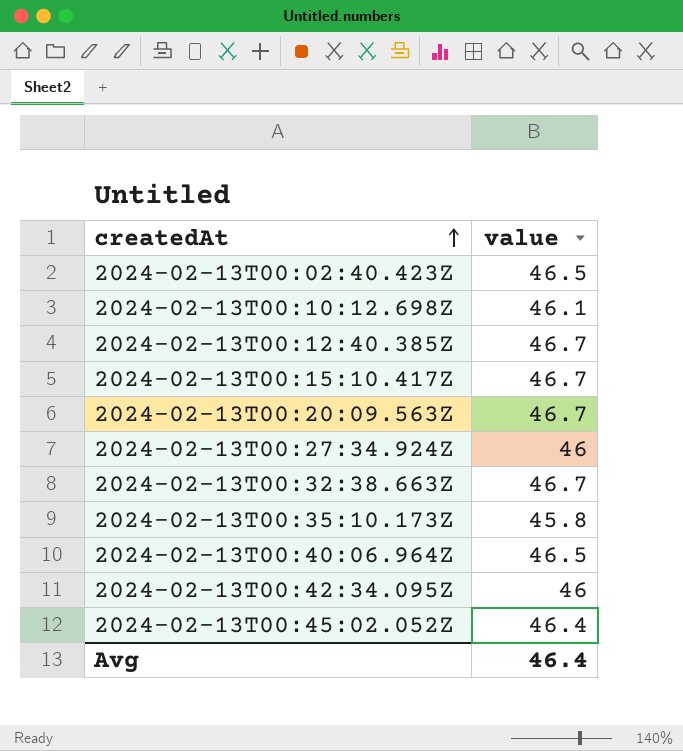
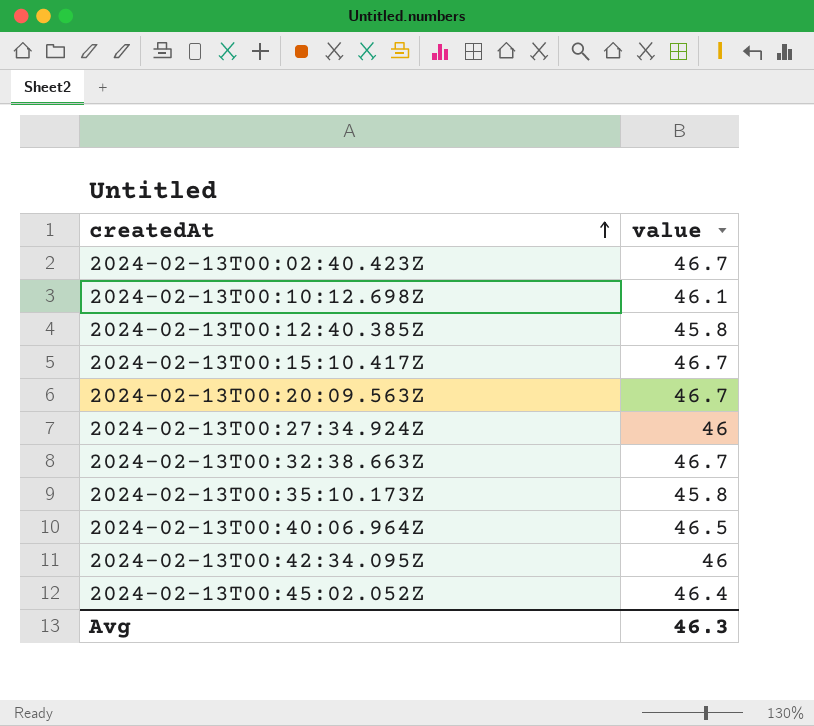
2024-02-13T00:02:40.423Z | value: 46.5 -> 46.7
2024-02-13T00:12:40.385Z | value: 46.7 -> 45.8
Avg | value: 46.4 -> 46.3

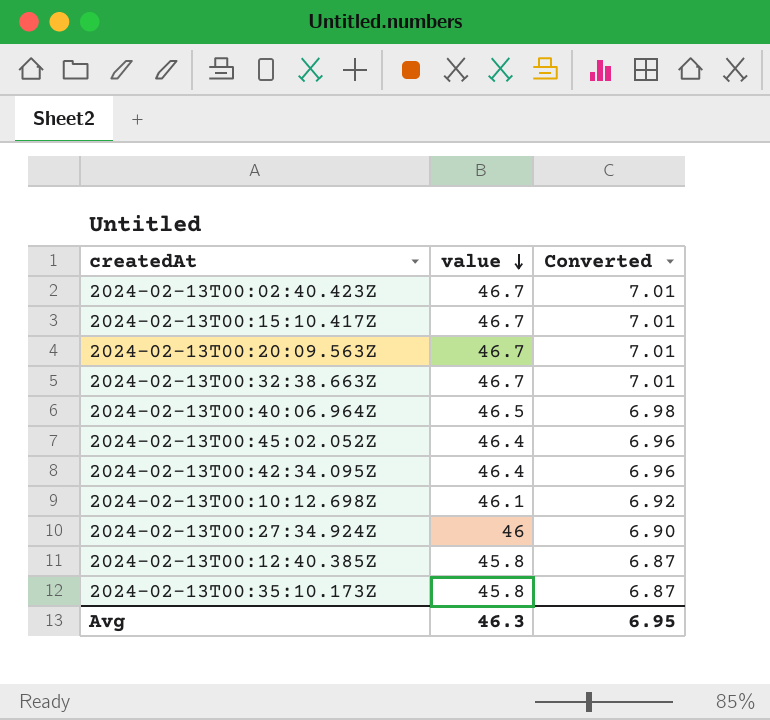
row order: createdAt ascending -> value descending
column Converted | formula: none -> [value] * 0.15
2024-02-13T00:42:34.095Z | value: 46 -> 46.4

